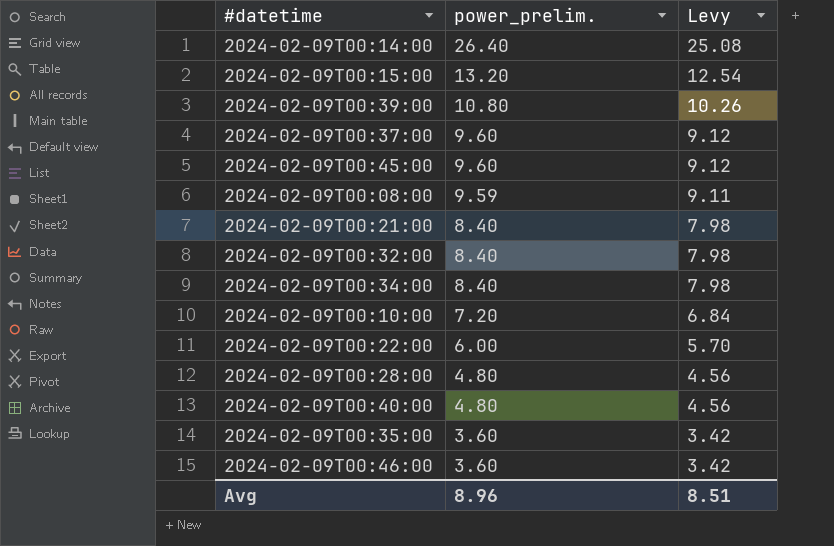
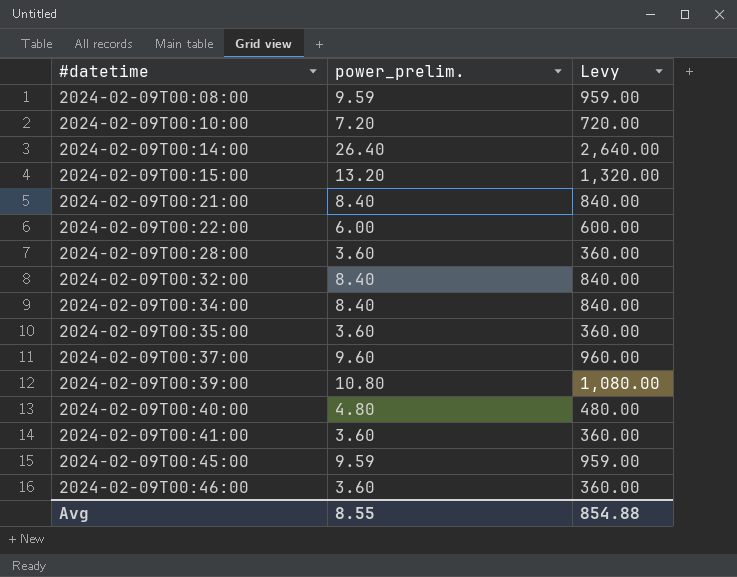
row order: power_prelim. descending -> #datetime ascending
column Levy | formula: [power_prelim.] * 0.95 -> [power_prelim.] * 100
2024-02-09T00:28:00 | power_prelim.: 4.80 -> 3.60
row 2024-02-09T00:41:00: none -> 3.60 | 360.00
2024-02-09T00:45:00 | power_prelim.: 9.60 -> 9.59
Avg | power_prelim.: 8.96 -> 8.55
Avg | Levy: 8.51 -> 854.88

